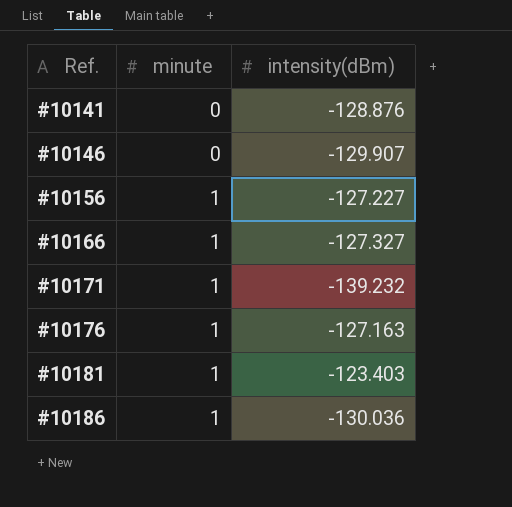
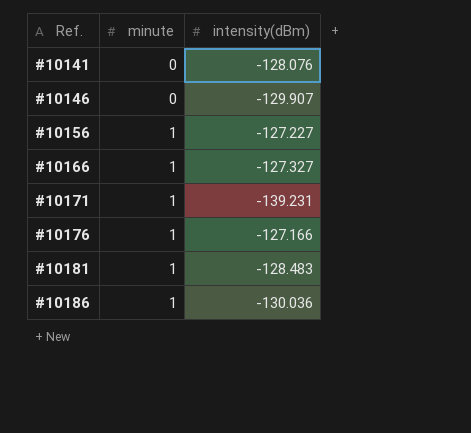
#10141 | intensity(dBm): -128.876 -> -128.076
#10171 | intensity(dBm): -139.232 -> -139.231
#10176 | intensity(dBm): -127.163 -> -127.166
#10181 | intensity(dBm): -123.403 -> -128.483

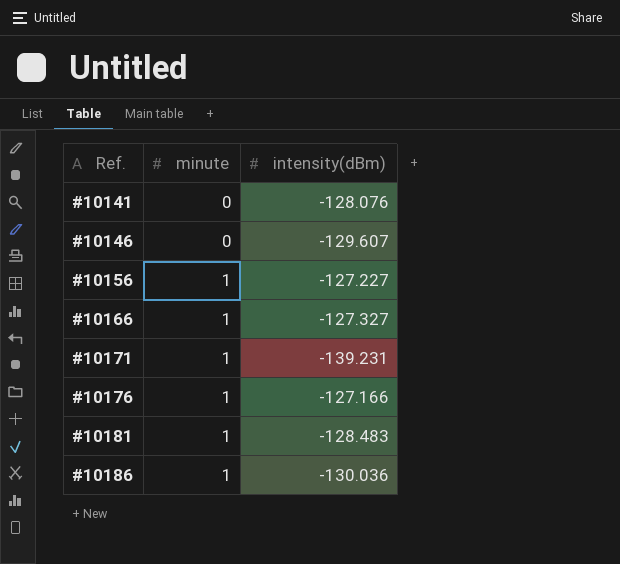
#10146 | intensity(dBm): -129.907 -> -129.607

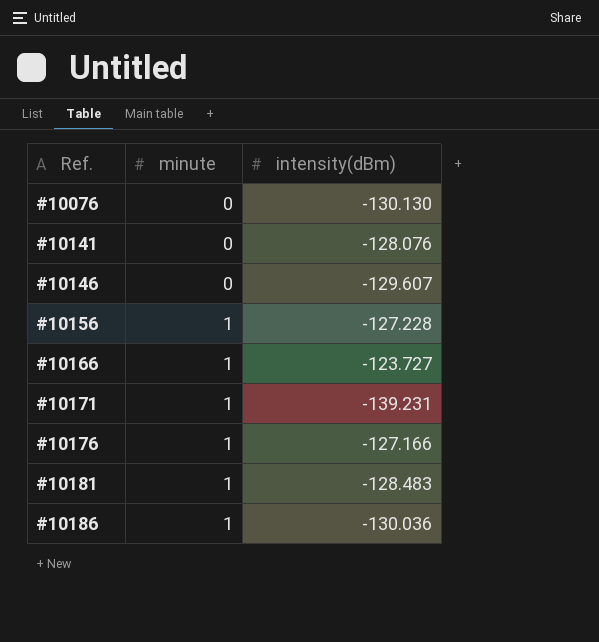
row #10076: none -> 0 | -130.130
#10156 | intensity(dBm): -127.227 -> -127.228
#10166 | intensity(dBm): -127.327 -> -123.727

